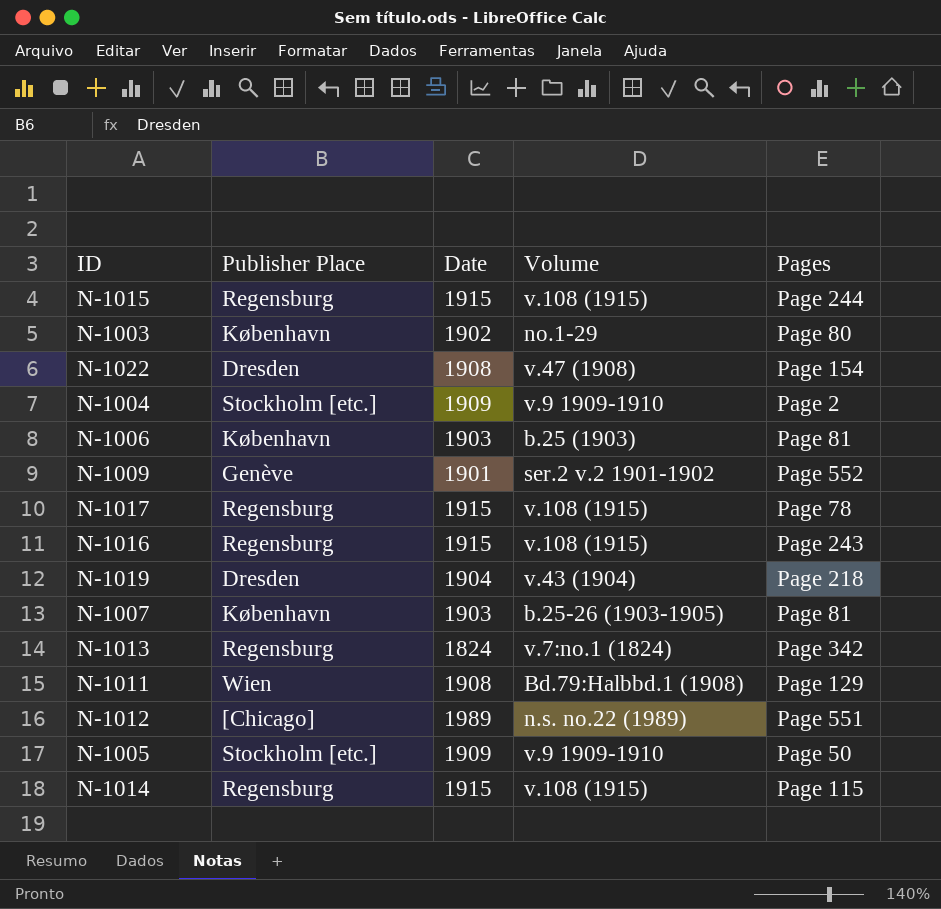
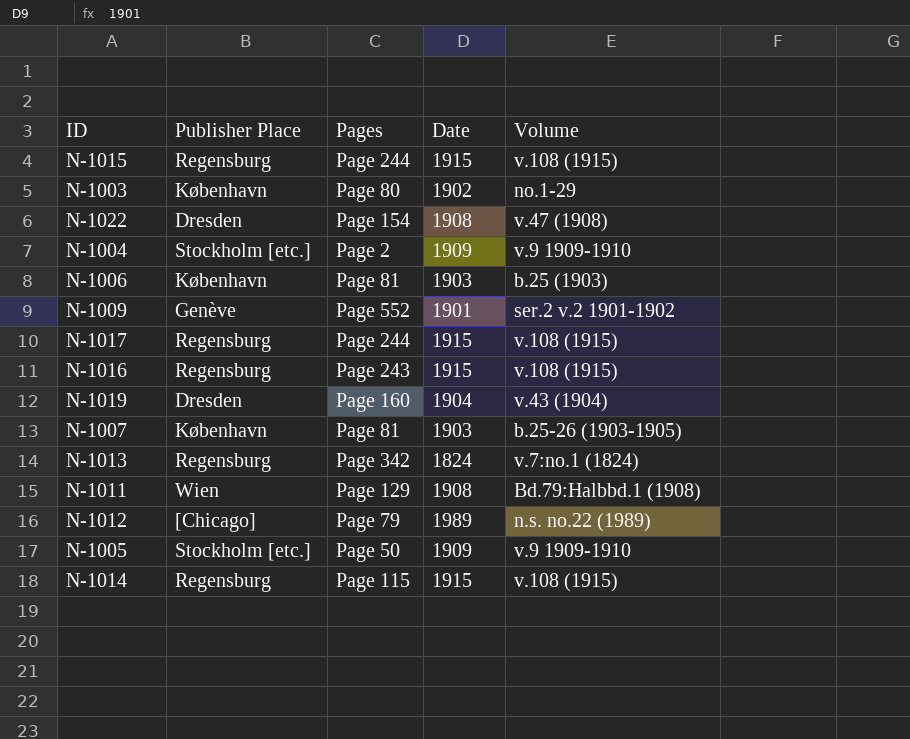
column Pages | position: 5 -> 3
N-1017 | Pages: Page 78 -> Page 244
N-1019 | Pages: Page 218 -> Page 160
N-1012 | Pages: Page 551 -> Page 79

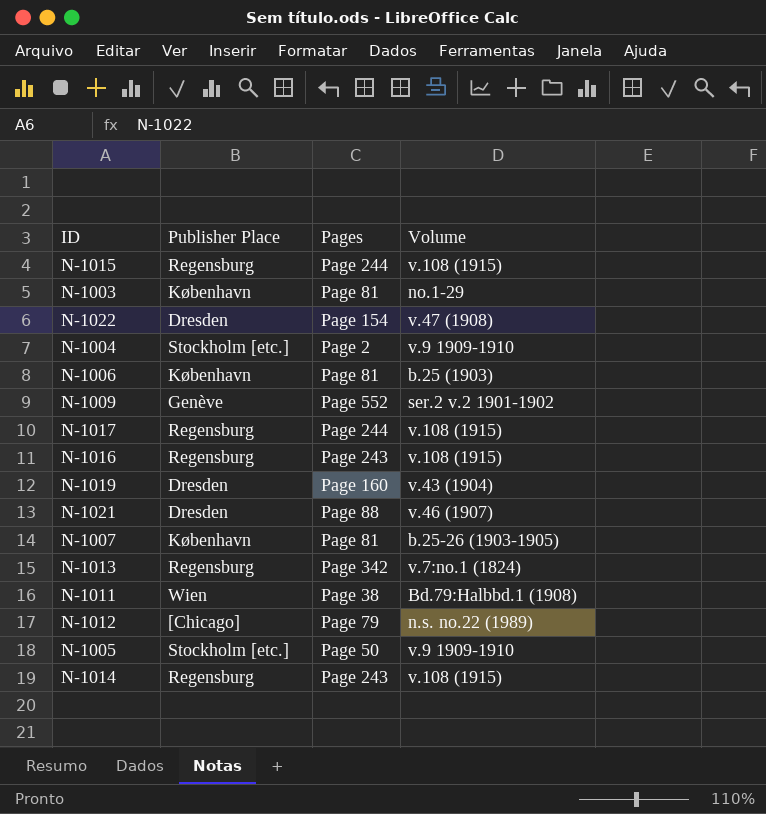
column Date | position: 4 -> none
N-1003 | Pages: Page 80 -> Page 81
row N-1021: none -> Dresden | Page 88 | v.46 (1907)
N-1011 | Pages: Page 129 -> Page 38
N-1014 | Pages: Page 115 -> Page 243

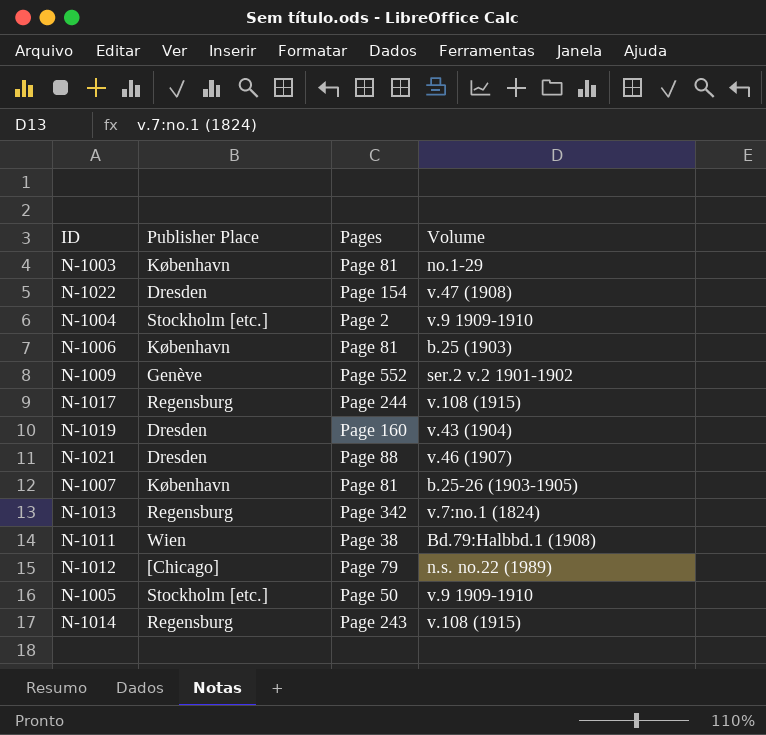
row N-1015: Regensburg | Page 244 | v.108 (1915) -> none
row N-1016: Regensburg | Page 243 | v.108 (1915) -> none

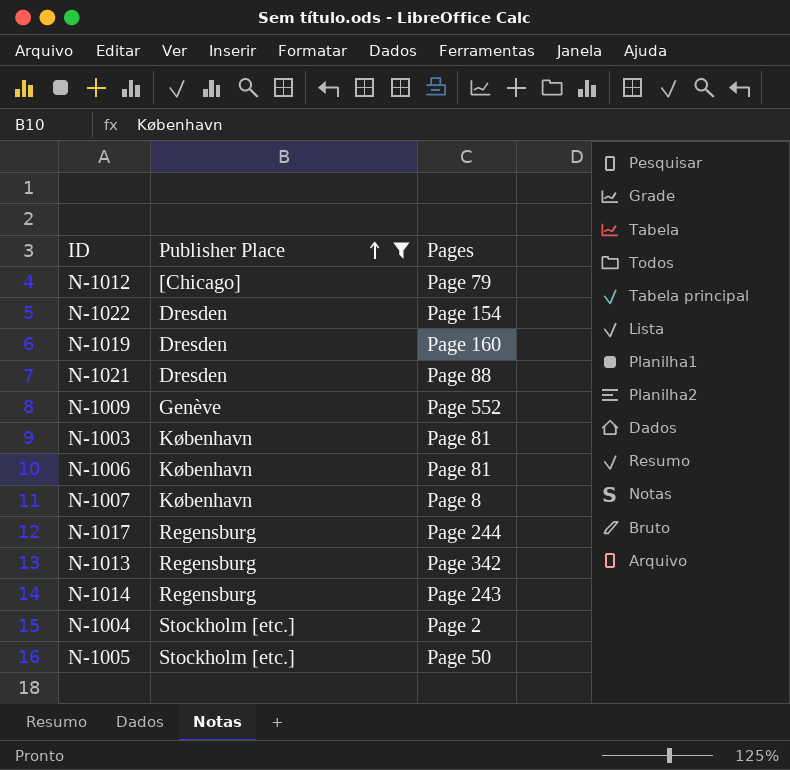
filter: none -> Publisher Place != Wien
row order: none -> Publisher Place ascending
column Volume | position: 4 -> none
N-1007 | Pages: Page 81 -> Page 8

